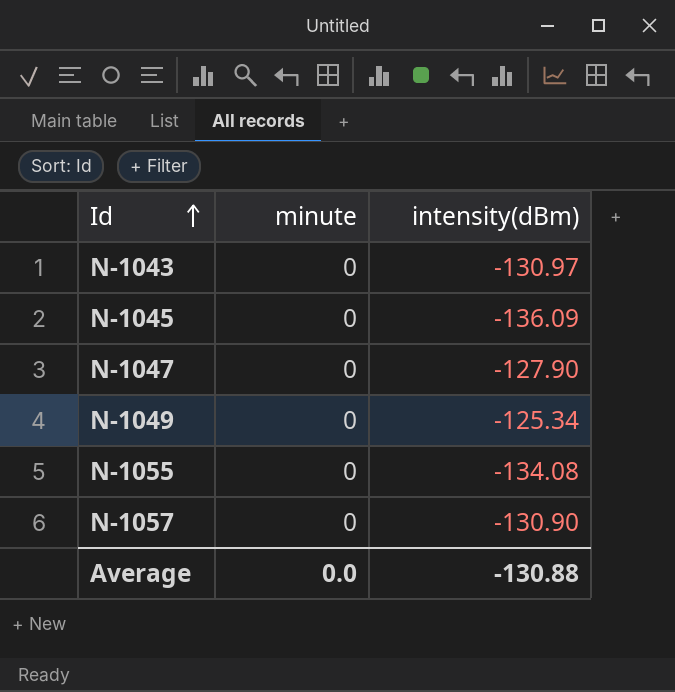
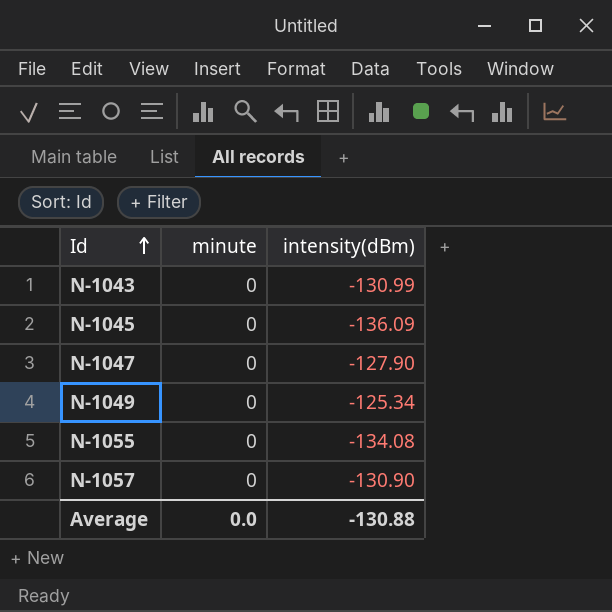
N-1043 | intensity(dBm): -130.97 -> -130.99

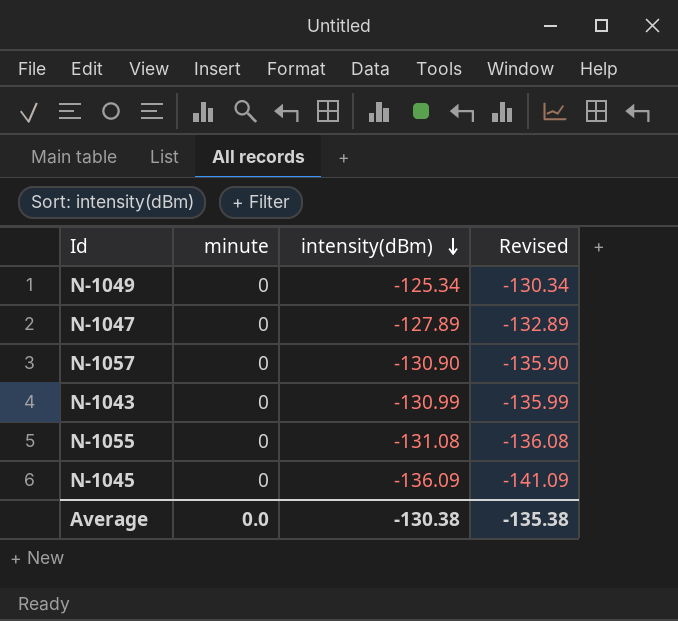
row order: Id ascending -> intensity(dBm) descending
column Revised | formula: none -> [intensity(dBm)] - 5
N-1047 | intensity(dBm): -127.90 -> -127.89
N-1055 | intensity(dBm): -134.08 -> -131.08
Average | intensity(dBm): -130.88 -> -130.38

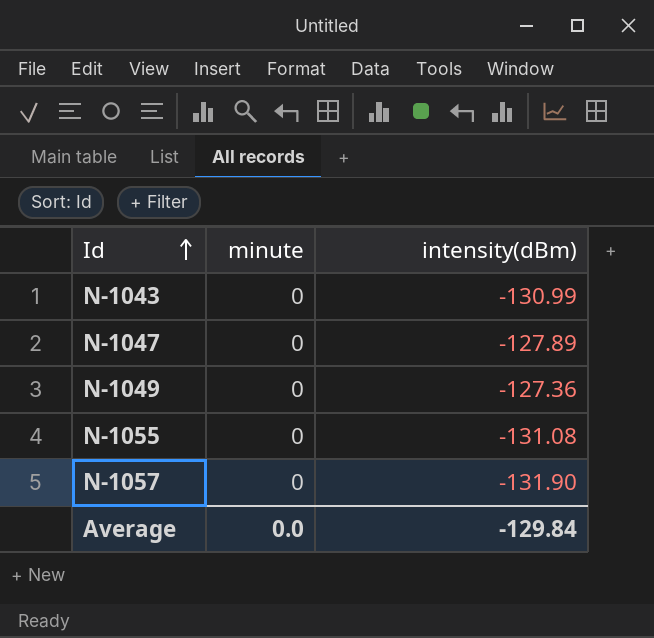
row order: intensity(dBm) descending -> Id ascending
column Revised | formula: [intensity(dBm)] - 5 -> none
row N-1045: 0 | -136.09 | -141.09 -> none
N-1049 | intensity(dBm): -125.34 -> -127.36
N-1057 | intensity(dBm): -130.90 -> -131.90
Average | intensity(dBm): -130.38 -> -129.84

